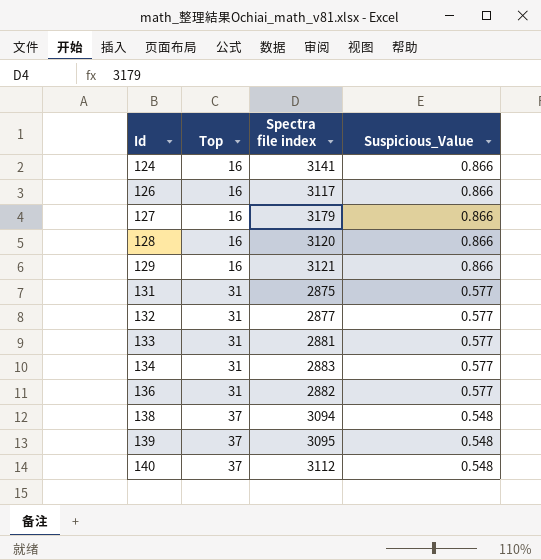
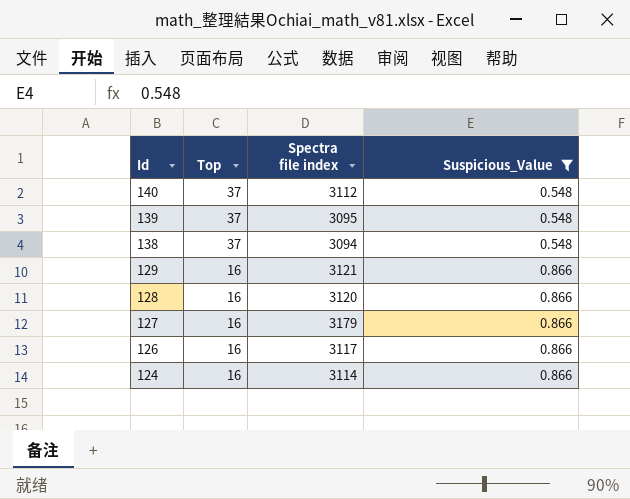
filter: none -> Suspicious_Value != 0.577
row order: Id ascending -> Id descending
124 | Spectra file index: 3141 -> 3114

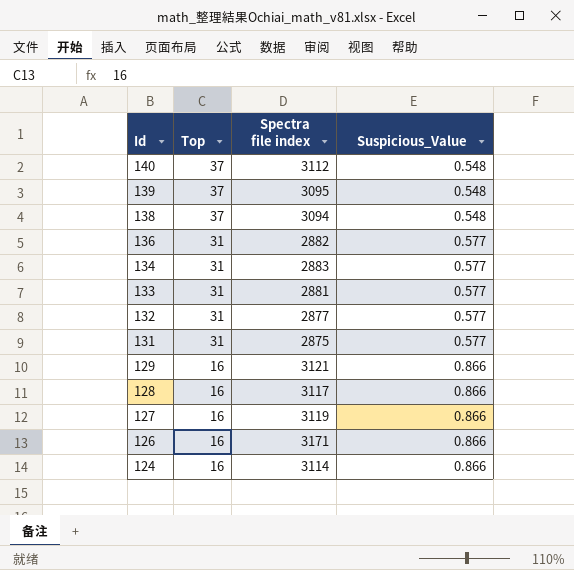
filter: Suspicious_Value != 0.577 -> none
128 | Spectra file index: 3120 -> 3117
127 | Spectra file index: 3179 -> 3119
126 | Spectra file index: 3117 -> 3171

